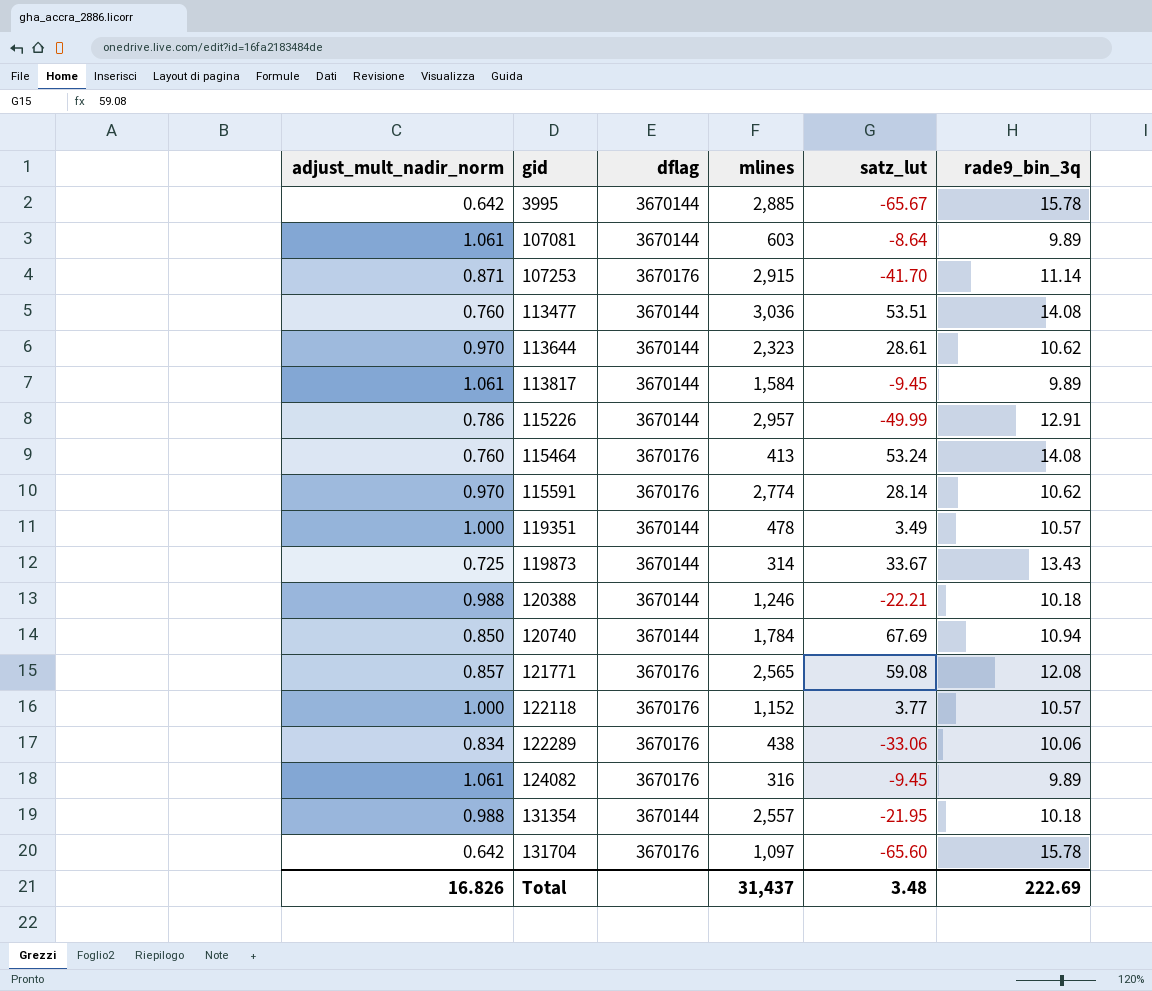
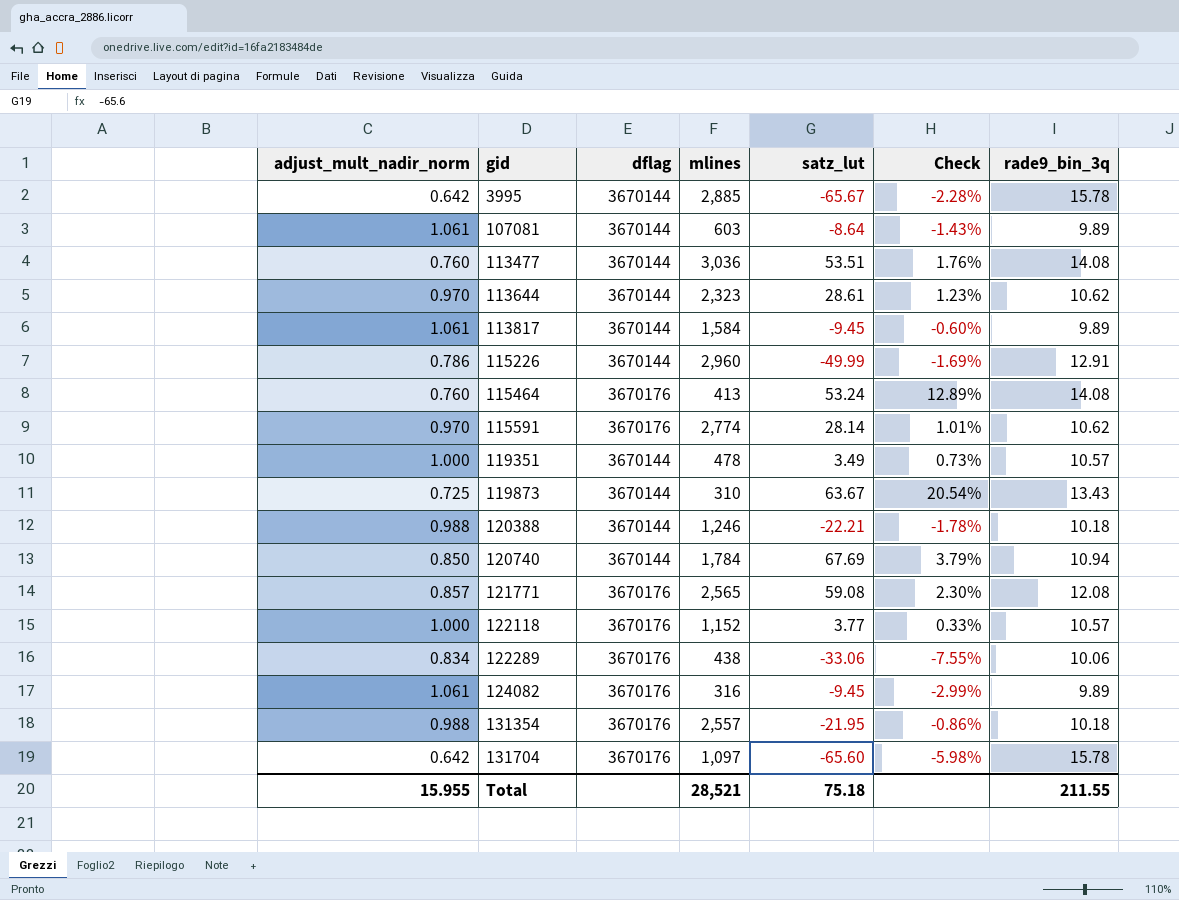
column Check | formula: none -> [satz_lut] / [mlines]
row 107253: 0.871 | 3670176 | 2,915 | -41.70 | 11.14 -> none
115226 | mlines: 2,957 -> 2,960
119873 | mlines: 314 -> 310
119873 | satz_lut: 33.67 -> 63.67
131354 | dflag: 3670144 -> 3670176
Total | adjust_mult_nadir_norm: 16.826 -> 15.955
Total | mlines: 31,437 -> 28,521
Total | satz_lut: 3.48 -> 75.18
Total | rade9_bin_3q: 222.69 -> 211.55

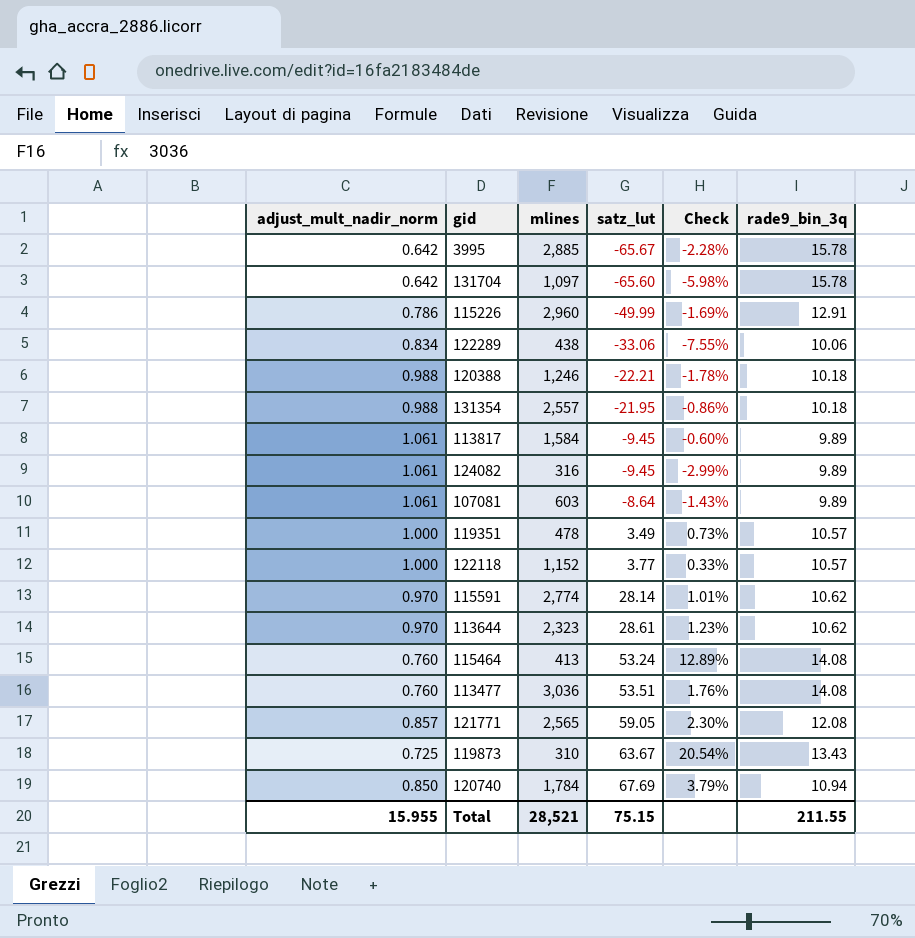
row order: gid ascending -> satz_lut ascending
column dflag | position: 3 -> none
121771 | satz_lut: 59.08 -> 59.05
Total | satz_lut: 75.18 -> 75.15

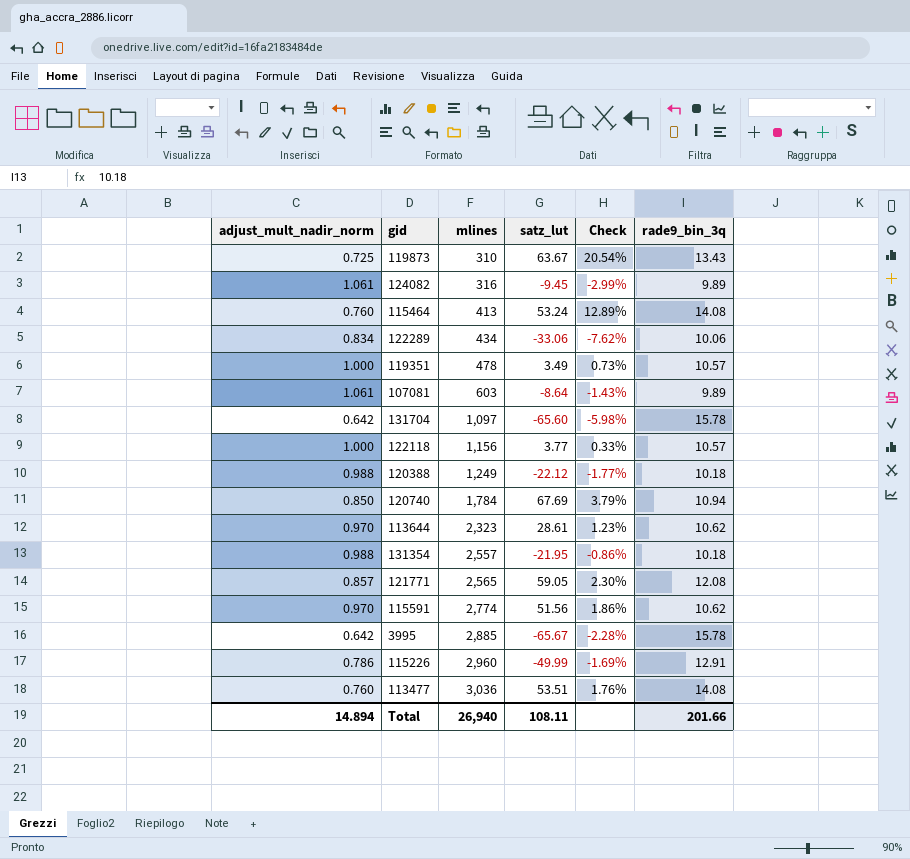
row order: satz_lut ascending -> mlines ascending
row 113817: 1.061 | 1,584 | -9.45 | -0.60% | 9.89 -> none
122289 | mlines: 438 -> 434
122289 | Check: -7.55% -> -7.62%
122118 | mlines: 1,152 -> 1,156
120388 | mlines: 1,246 -> 1,249
120388 | satz_lut: -22.21 -> -22.12
120388 | Check: -1.78% -> -1.77%
115591 | satz_lut: 28.14 -> 51.56
115591 | Check: 1.01% -> 1.86%
Total | adjust_mult_nadir_norm: 15.955 -> 14.894
Total | mlines: 28,521 -> 26,940
Total | satz_lut: 75.15 -> 108.11
Total | rade9_bin_3q: 211.55 -> 201.66

